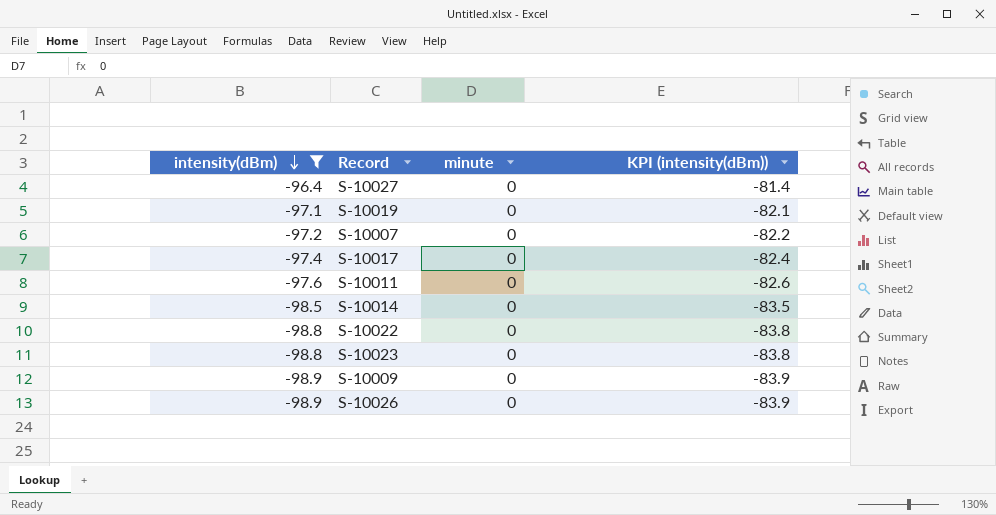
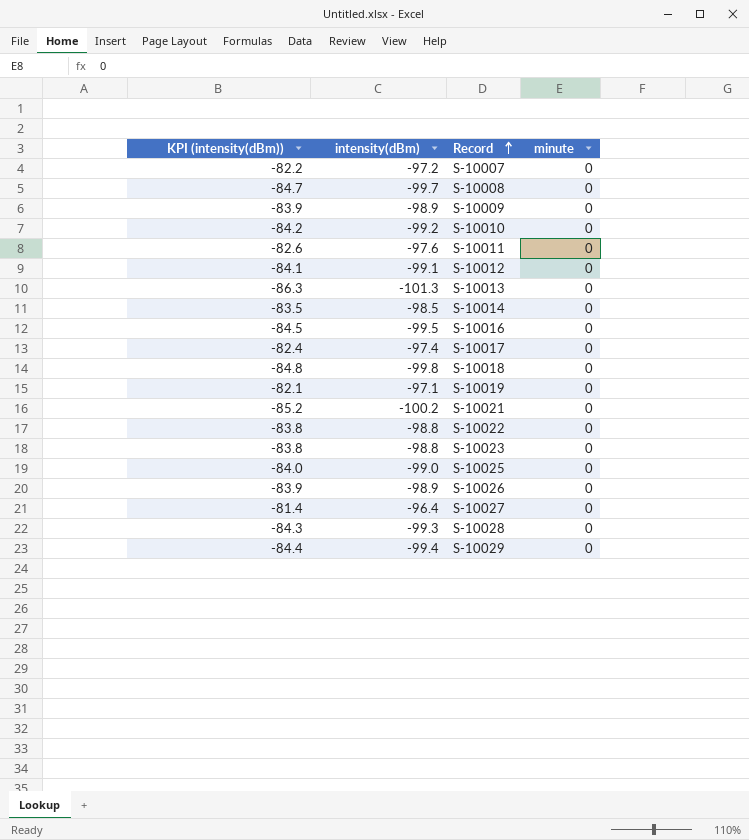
filter: intensity(dBm) >= -98.9 -> none
row order: intensity(dBm) descending -> Record ascending
column KPI (intensity(dBm)) | position: 4 -> 1

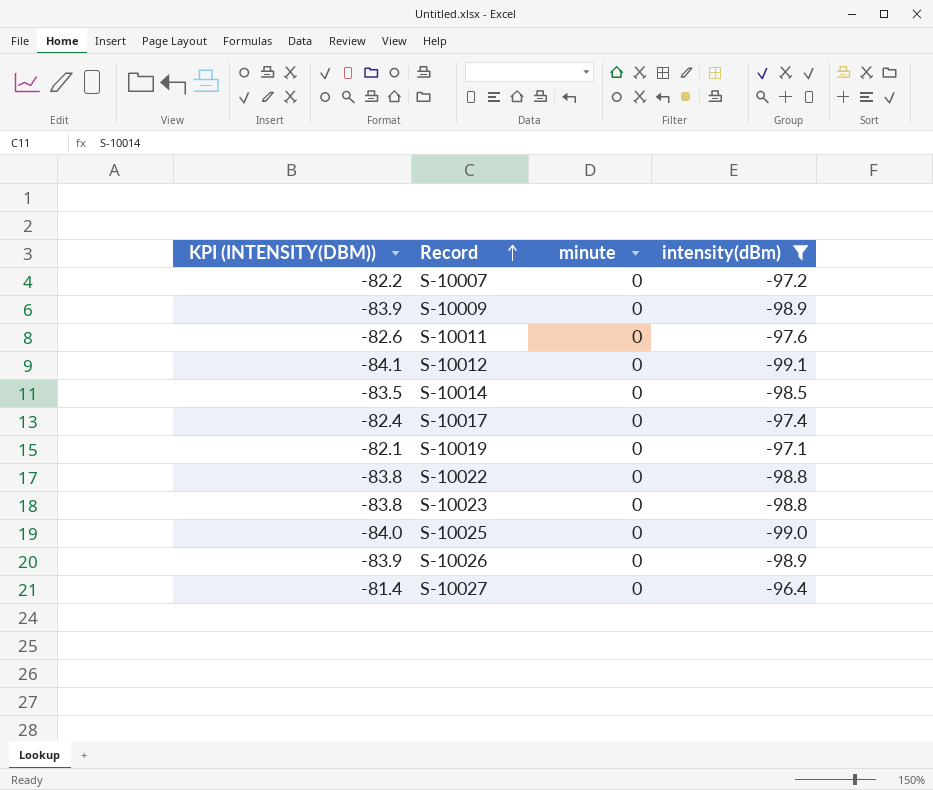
filter: none -> intensity(dBm) >= -99.1
column name: KPI (intensity(dBm)) -> KPI (INTENSITY(DBM))
column intensity(dBm) | position: 2 -> 4

